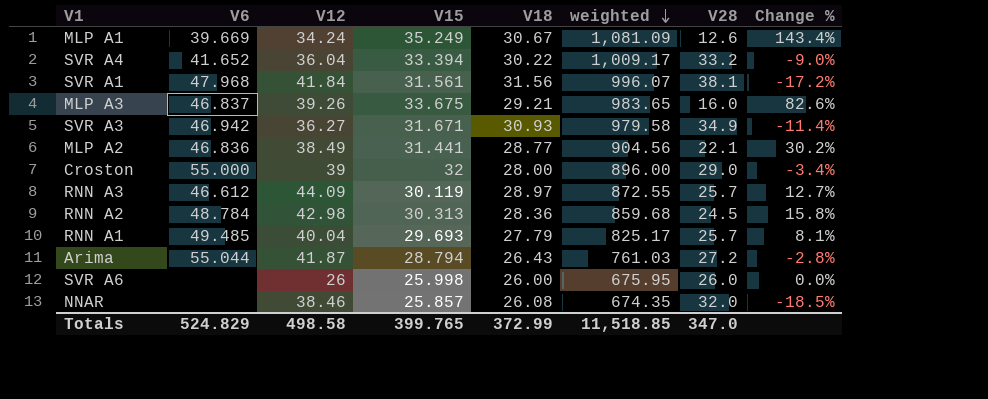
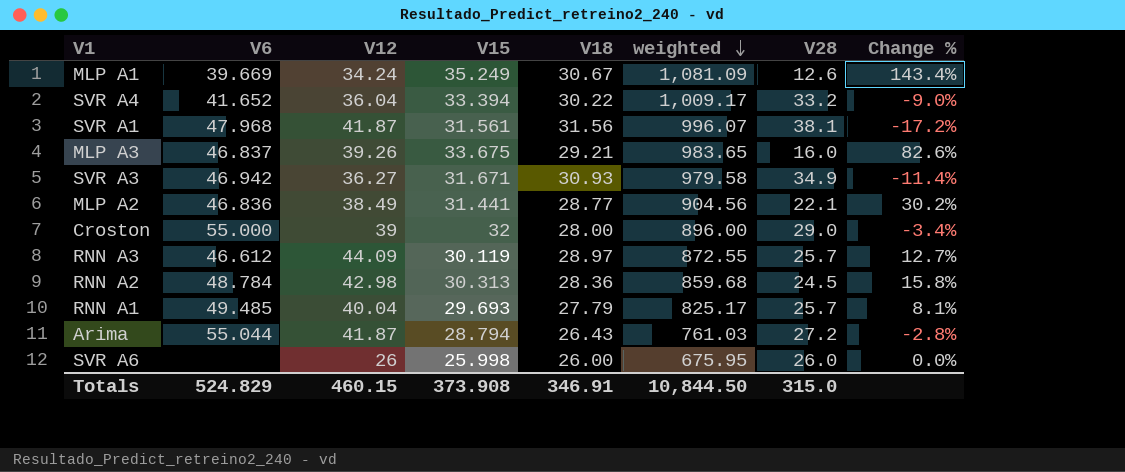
row NNAR: none | 38.46 | 25.857 | 26.08 | 674.35 | 32.0 | -18.5% -> none
SVR A1 | V12: 41.84 -> 41.87
Totals | V12: 498.58 -> 460.15
Totals | V15: 399.765 -> 373.908
Totals | V18: 372.99 -> 346.91
Totals | weighted: 11,518.85 -> 10,844.50
Totals | V28: 347.0 -> 315.0

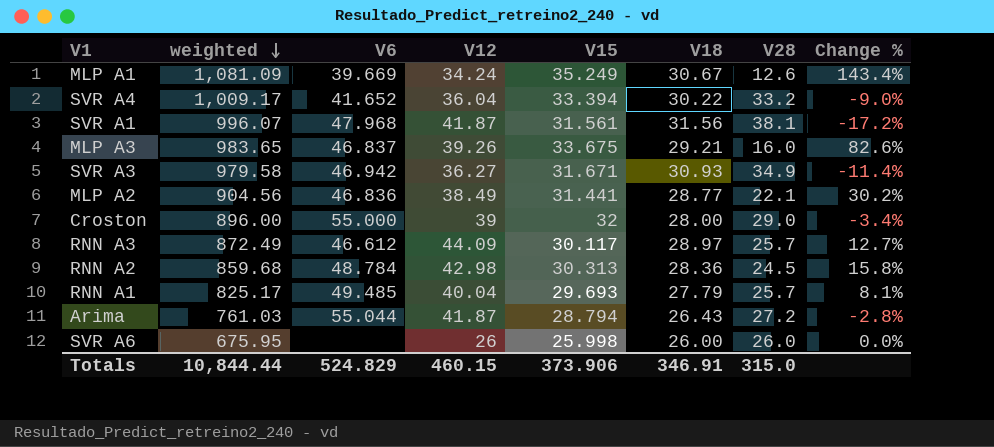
column weighted | position: 6 -> 2
RNN A3 | weighted: 872.55 -> 872.49
RNN A3 | V15: 30.119 -> 30.117
Totals | weighted: 10,844.50 -> 10,844.44
Totals | V15: 373.908 -> 373.906

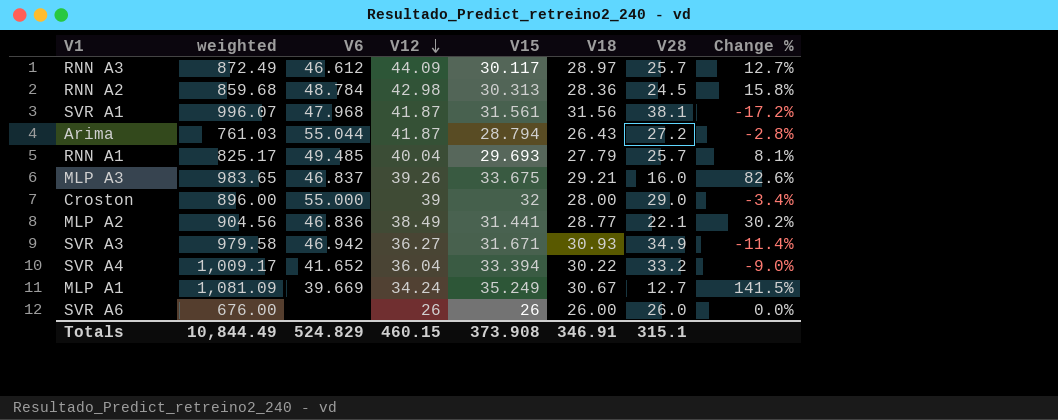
row order: weighted descending -> V12 descending
MLP A1 | V28: 12.6 -> 12.7
MLP A1 | Change %: 143.4% -> 141.5%
SVR A6 | weighted: 675.95 -> 676.00
SVR A6 | V15: 25.998 -> 26
Totals | weighted: 10,844.44 -> 10,844.49
Totals | V15: 373.906 -> 373.908
Totals | V28: 315.0 -> 315.1

